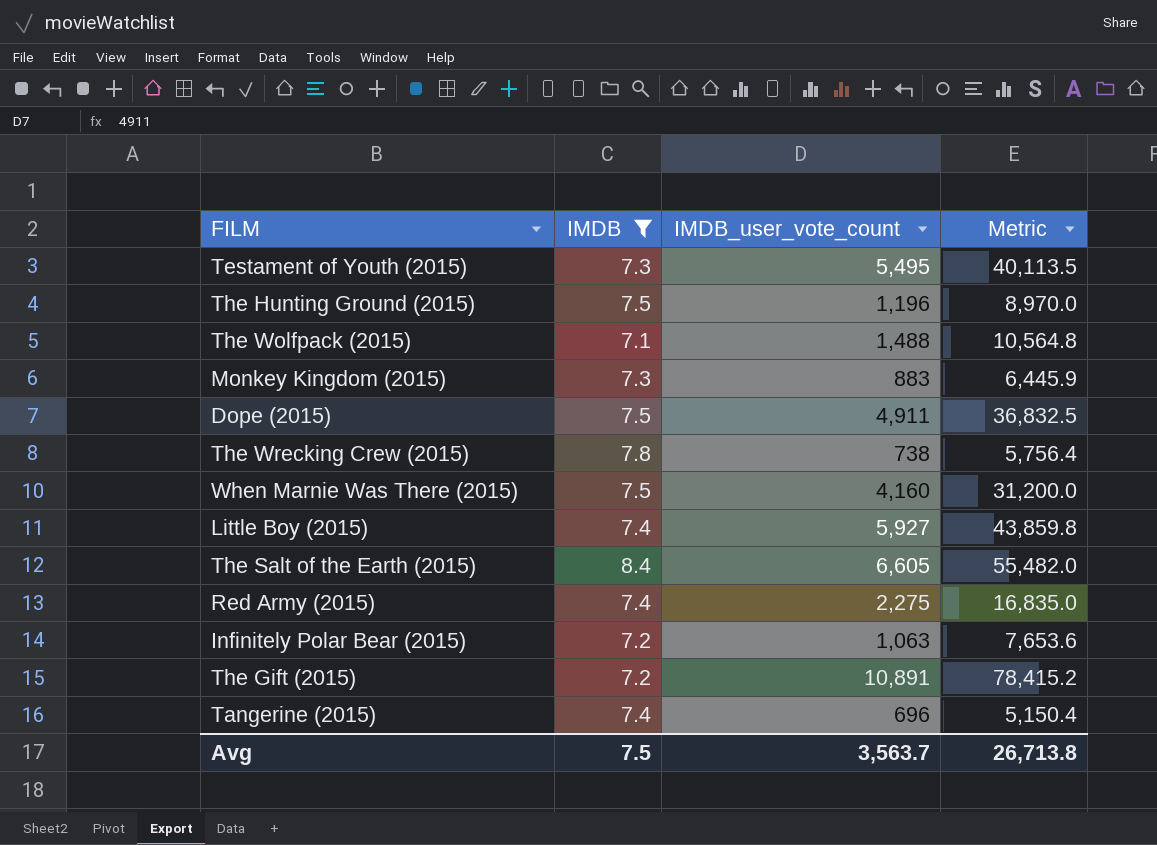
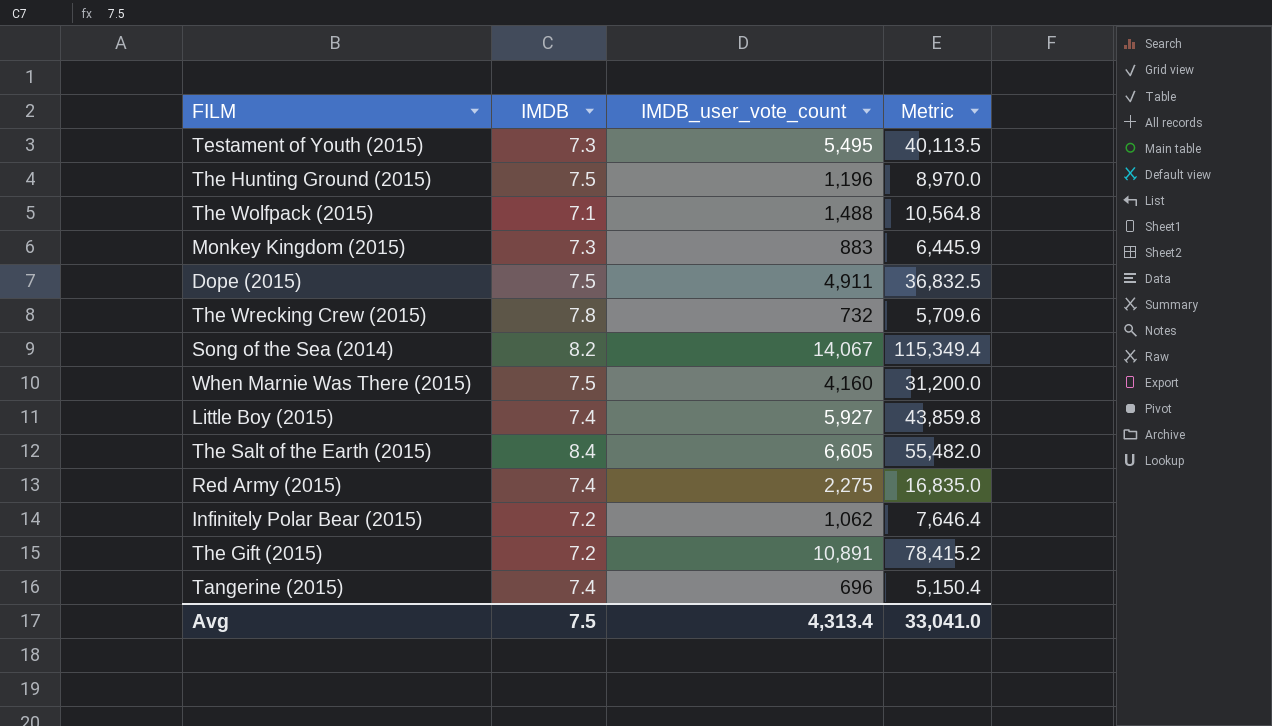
filter: IMDB != 8.2 -> none
The Wrecking Crew (2015) | IMDB_user_vote_count: 738 -> 732
The Wrecking Crew (2015) | Metric: 5,756.4 -> 5,709.6
Infinitely Polar Bear (2015) | IMDB_user_vote_count: 1,063 -> 1,062
Infinitely Polar Bear (2015) | Metric: 7,653.6 -> 7,646.4
Avg | IMDB_user_vote_count: 3,563.7 -> 4,313.4
Avg | Metric: 26,713.8 -> 33,041.0

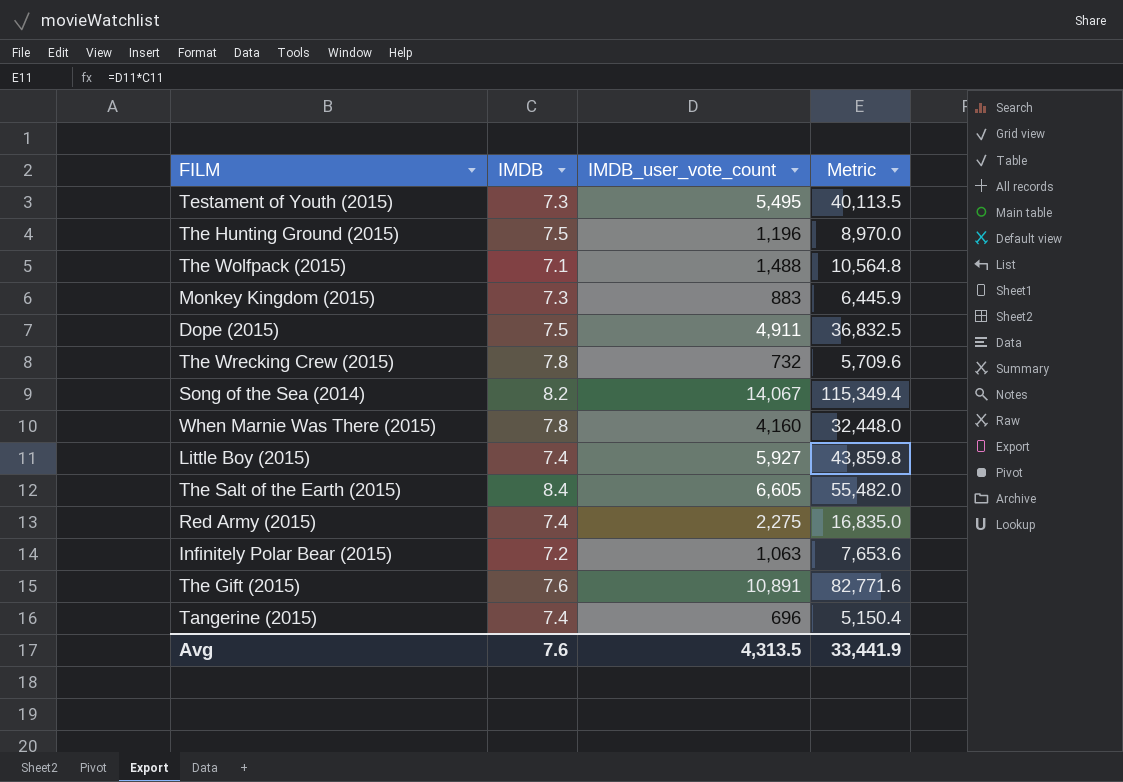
When Marnie Was There (2015) | IMDB: 7.5 -> 7.8
When Marnie Was There (2015) | Metric: 31,200.0 -> 32,448.0
Infinitely Polar Bear (2015) | IMDB_user_vote_count: 1,062 -> 1,063
Infinitely Polar Bear (2015) | Metric: 7,646.4 -> 7,653.6
The Gift (2015) | IMDB: 7.2 -> 7.6
The Gift (2015) | Metric: 78,415.2 -> 82,771.6
Avg | IMDB: 7.5 -> 7.6
Avg | IMDB_user_vote_count: 4,313.4 -> 4,313.5
Avg | Metric: 33,041.0 -> 33,441.9

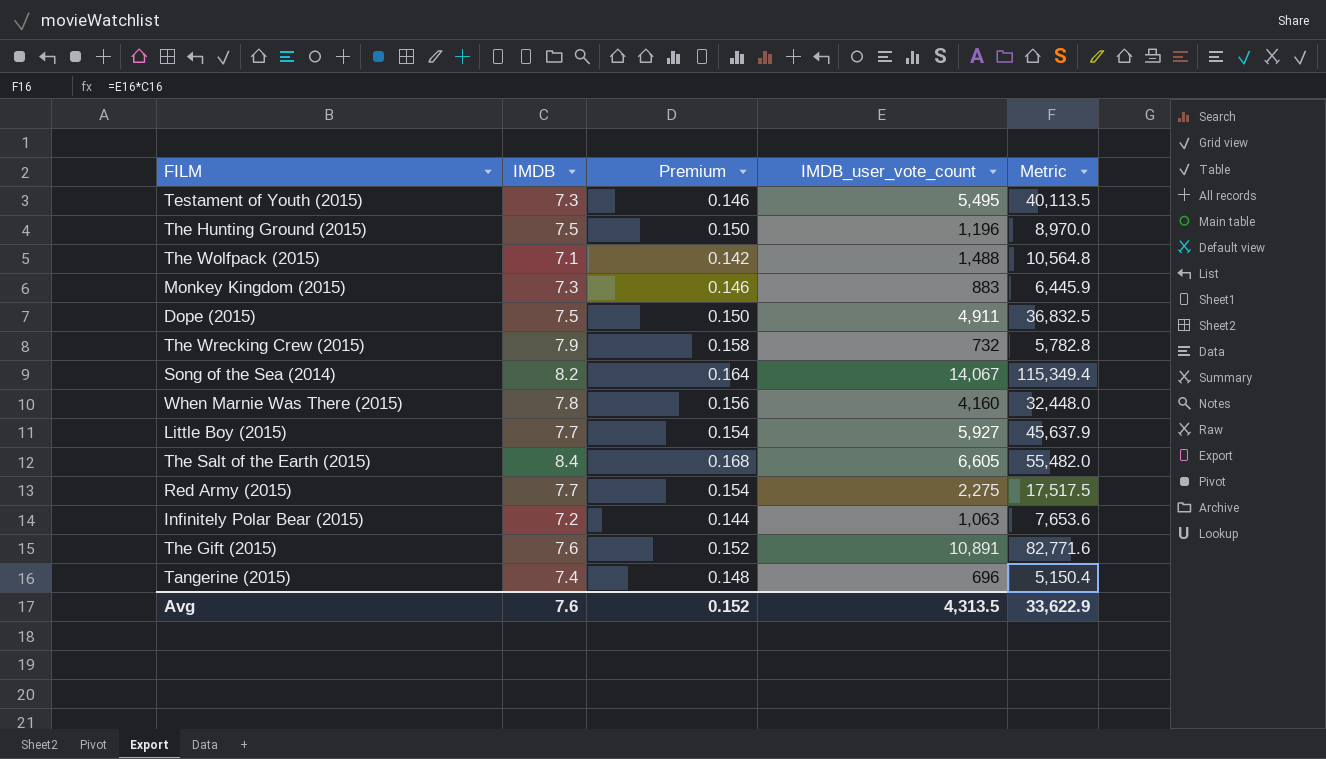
column Premium | formula: none -> [IMDB] * 0.02
The Wrecking Crew (2015) | IMDB: 7.8 -> 7.9
The Wrecking Crew (2015) | Metric: 5,709.6 -> 5,782.8
Little Boy (2015) | IMDB: 7.4 -> 7.7
Little Boy (2015) | Metric: 43,859.8 -> 45,637.9
Red Army (2015) | IMDB: 7.4 -> 7.7
Red Army (2015) | Metric: 16,835.0 -> 17,517.5
Avg | Metric: 33,441.9 -> 33,622.9

